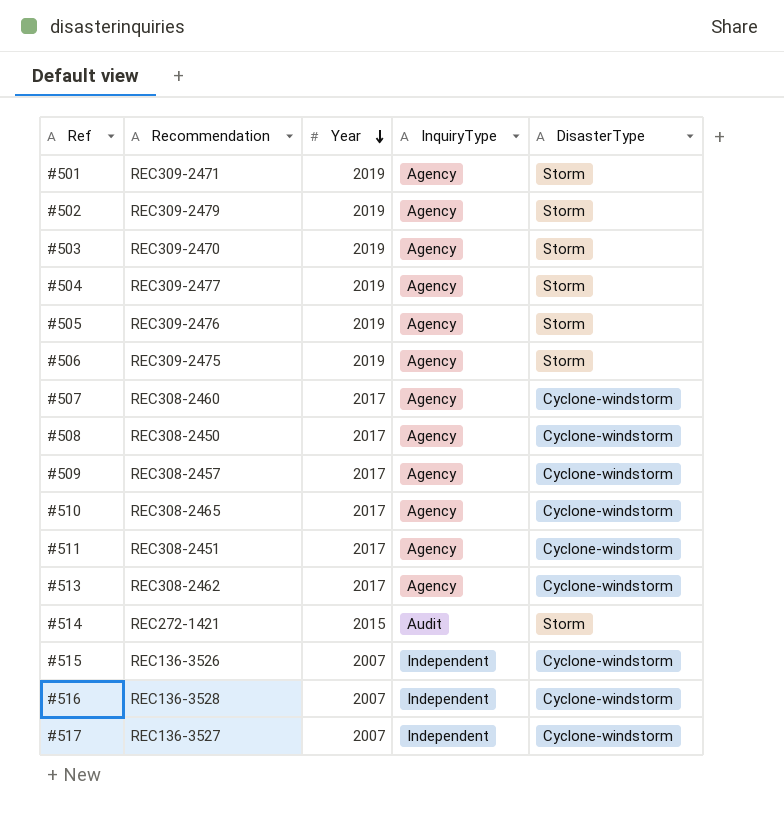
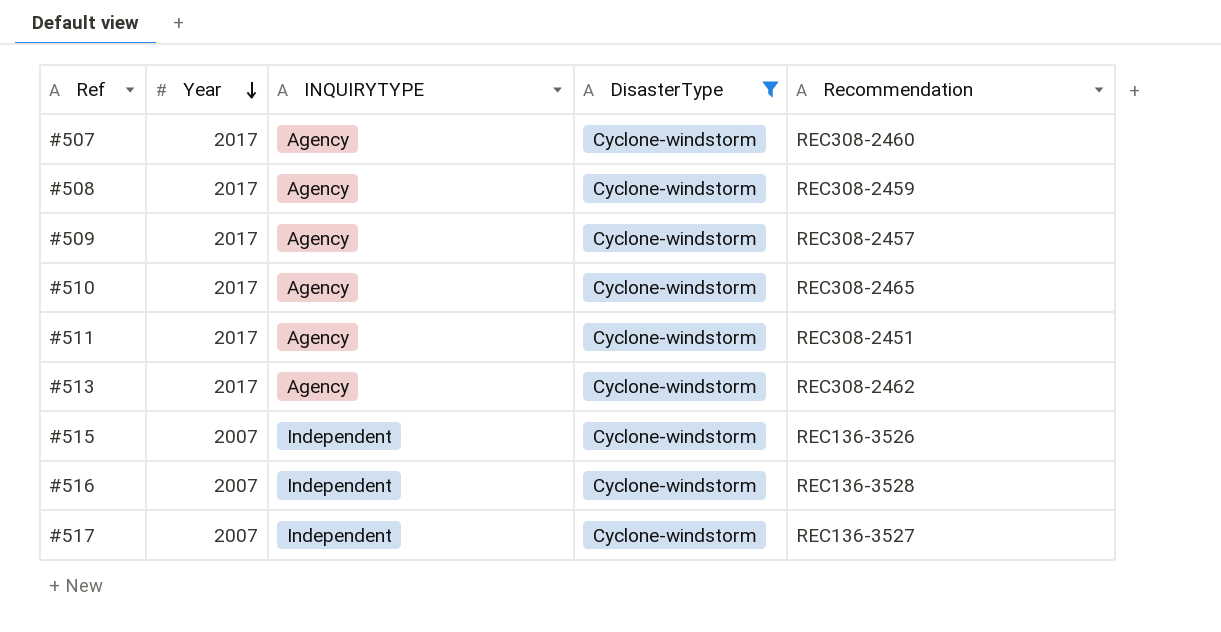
filter: none -> DisasterType = Cyclone-windstorm
column name: InquiryType -> INQUIRYTYPE
column Recommendation | position: 2 -> 5
#508 | Recommendation: REC308-2450 -> REC308-2459

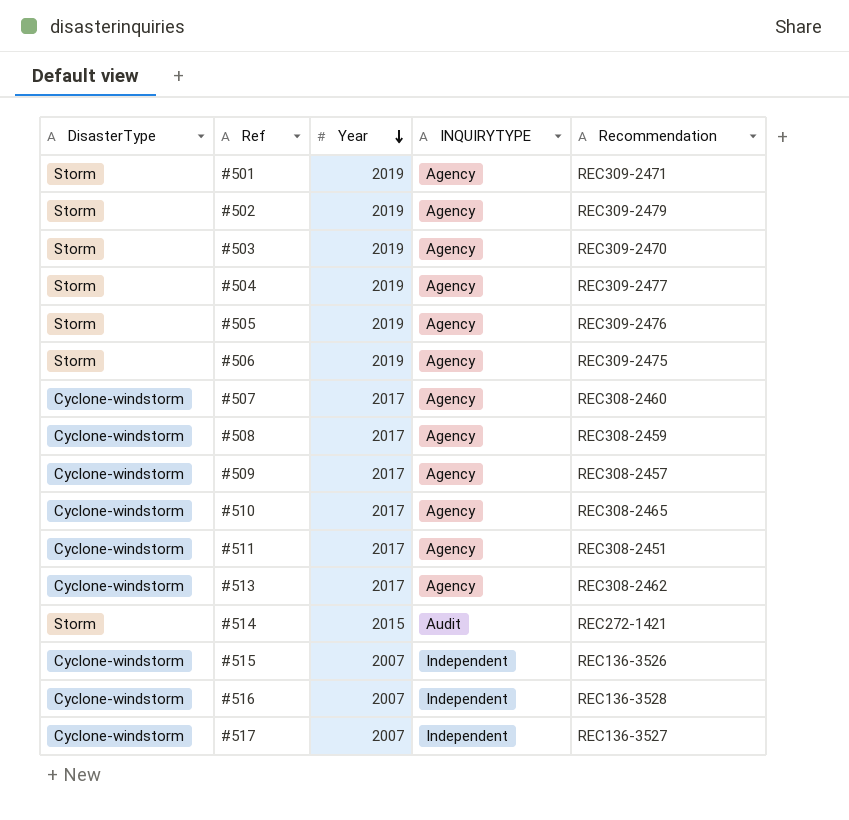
filter: DisasterType = Cyclone-windstorm -> none
column DisasterType | position: 4 -> 1

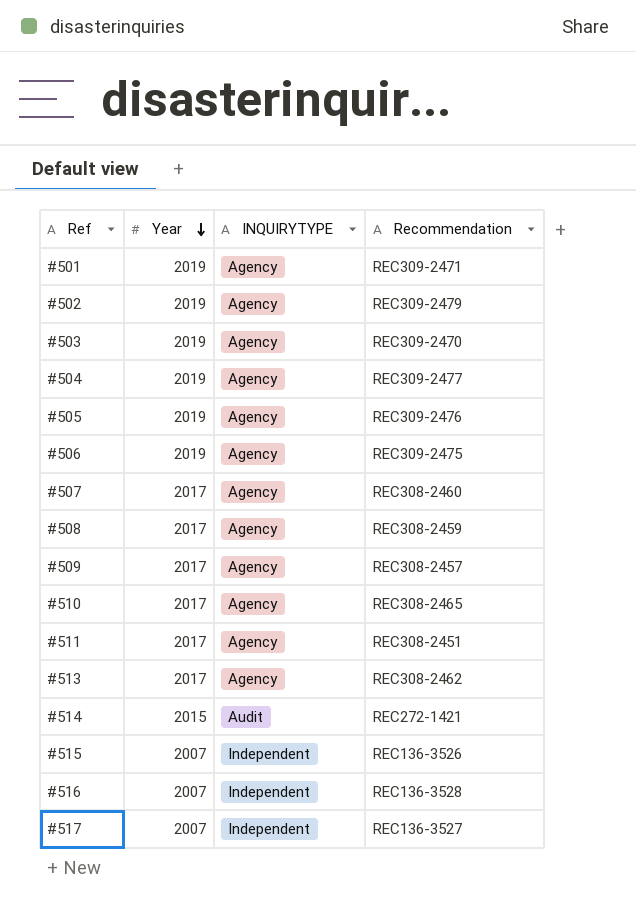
column DisasterType | position: 1 -> none

